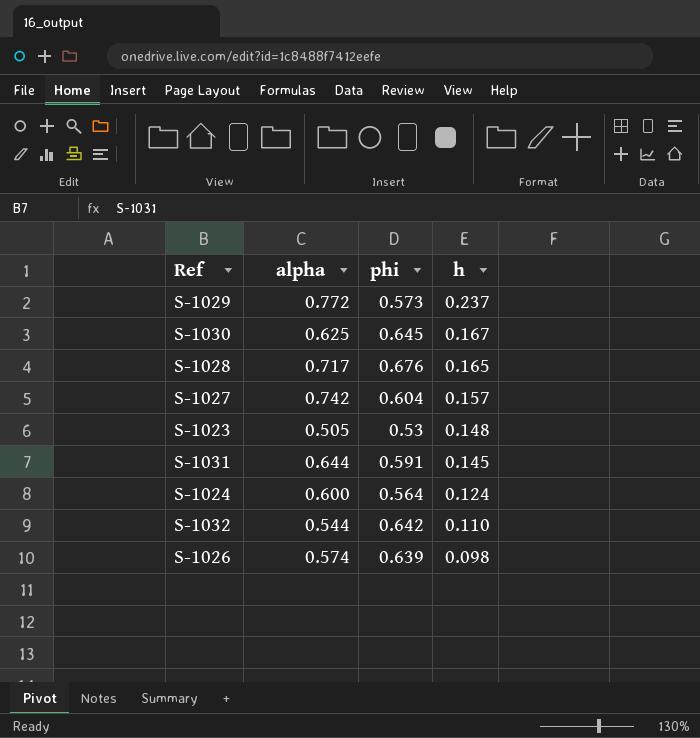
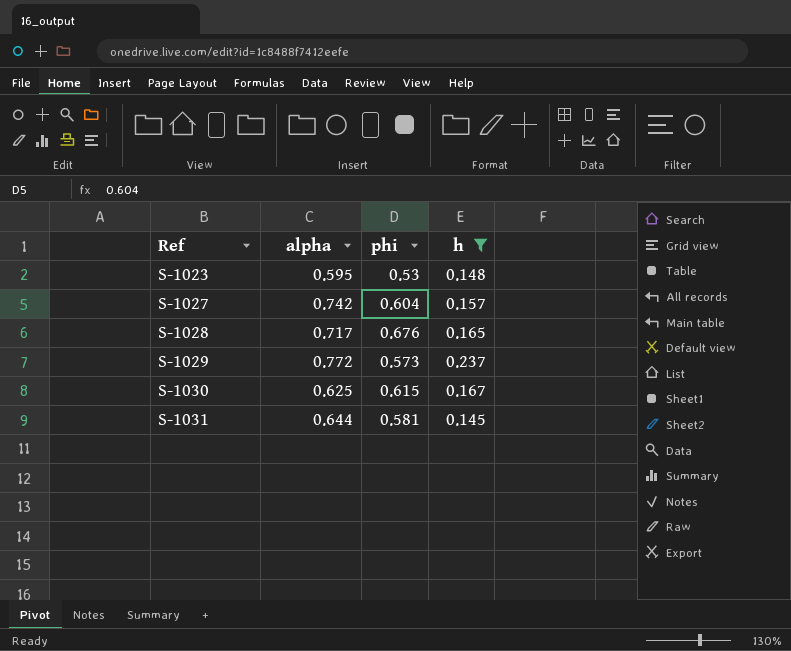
filter: none -> h >= 0.145
row order: h descending -> Ref ascending
S-1023 | alpha: 0.505 -> 0.595
S-1030 | phi: 0.645 -> 0.615
S-1031 | phi: 0.591 -> 0.581

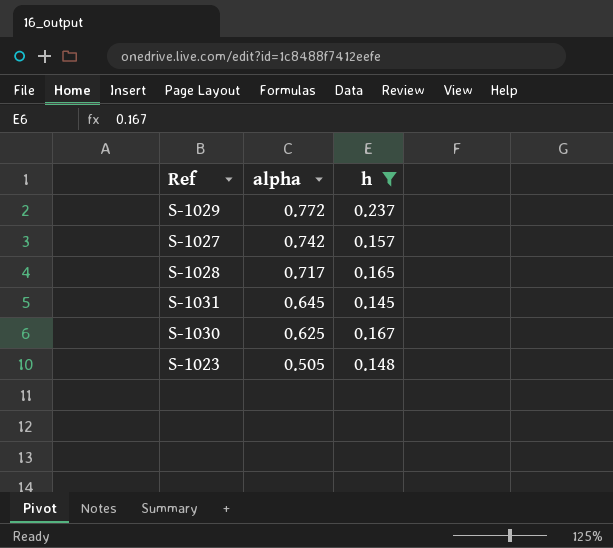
row order: Ref ascending -> alpha descending
column phi | position: 3 -> none
S-1031 | alpha: 0.644 -> 0.645
S-1023 | alpha: 0.595 -> 0.505

